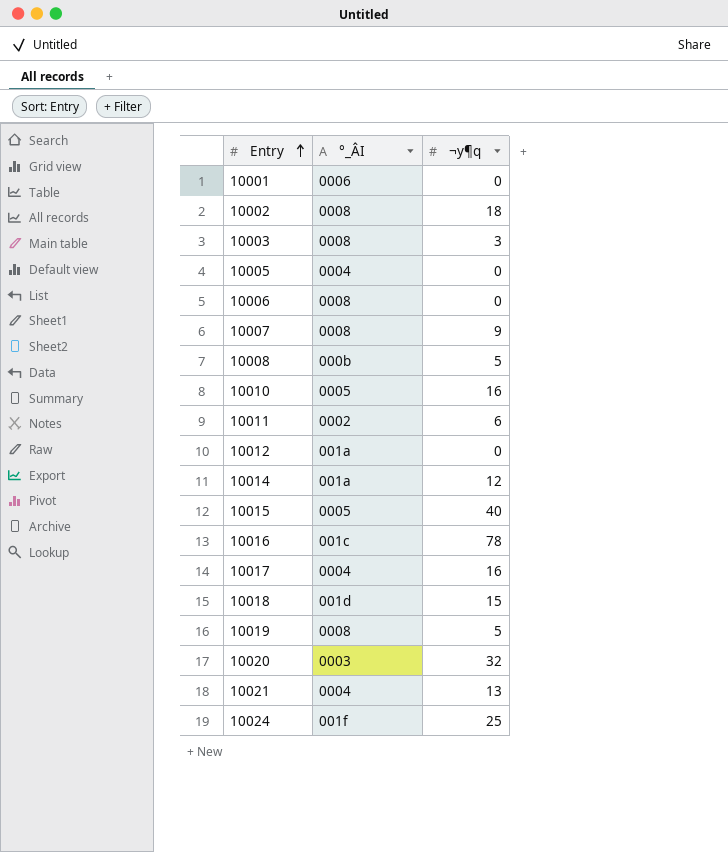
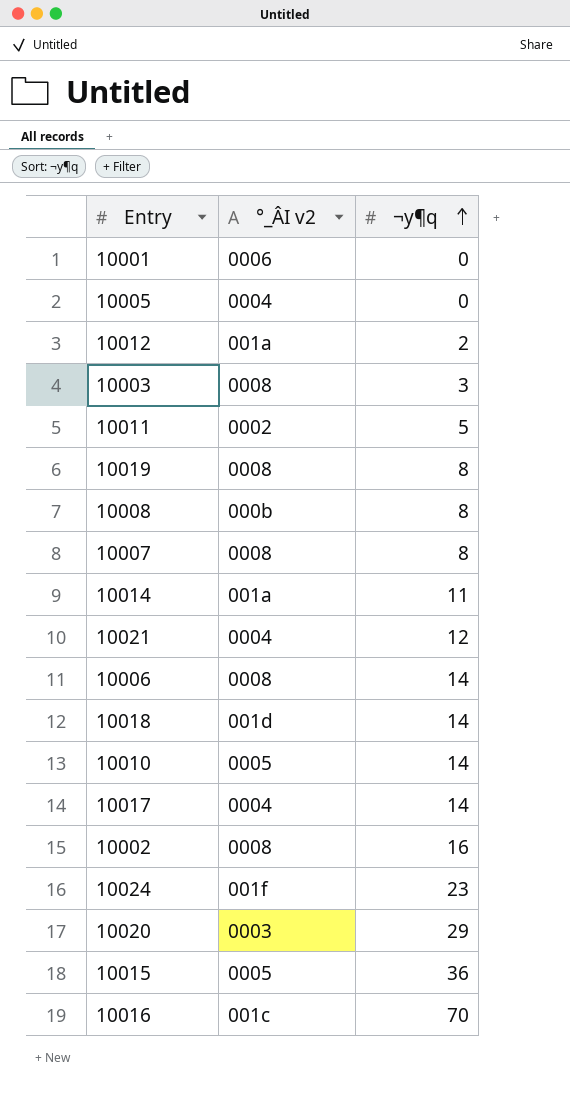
row order: Entry ascending -> ¬y¶q ascending
column name: °_ÂI -> °_ÂI v2
10012 | ¬y¶q: 0 -> 2
10011 | ¬y¶q: 6 -> 5
10019 | ¬y¶q: 5 -> 8
10008 | ¬y¶q: 5 -> 8
10007 | ¬y¶q: 9 -> 8
10014 | ¬y¶q: 12 -> 11
10021 | ¬y¶q: 13 -> 12
10006 | ¬y¶q: 0 -> 14
10018 | ¬y¶q: 15 -> 14
10010 | ¬y¶q: 16 -> 14
10017 | ¬y¶q: 16 -> 14
10002 | ¬y¶q: 18 -> 16
10024 | ¬y¶q: 25 -> 23
10020 | ¬y¶q: 32 -> 29
10015 | ¬y¶q: 40 -> 36
10016 | ¬y¶q: 78 -> 70

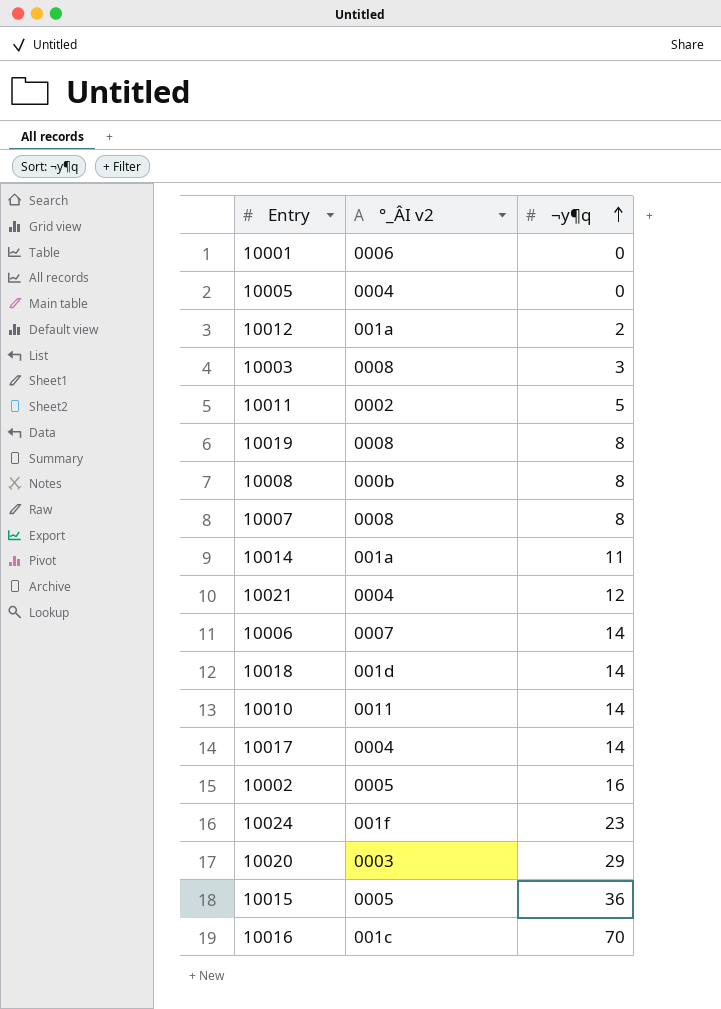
10006 | °_ÂI v2: 0008 -> 0007
10010 | °_ÂI v2: 0005 -> 0011
10002 | °_ÂI v2: 0008 -> 0005

